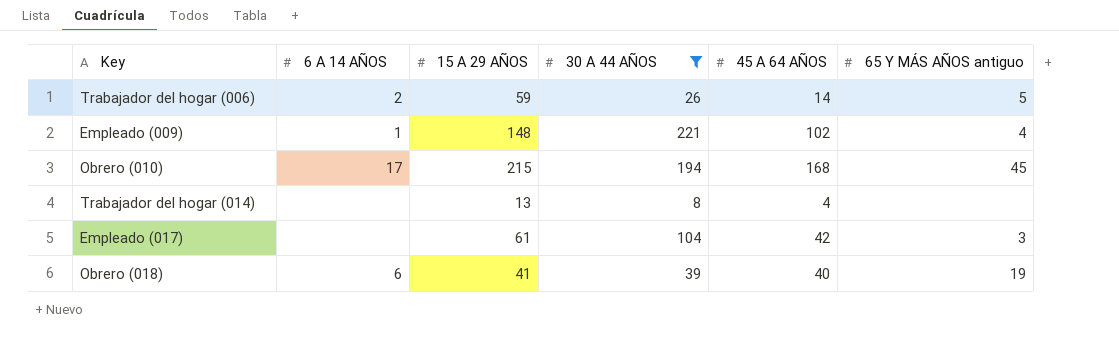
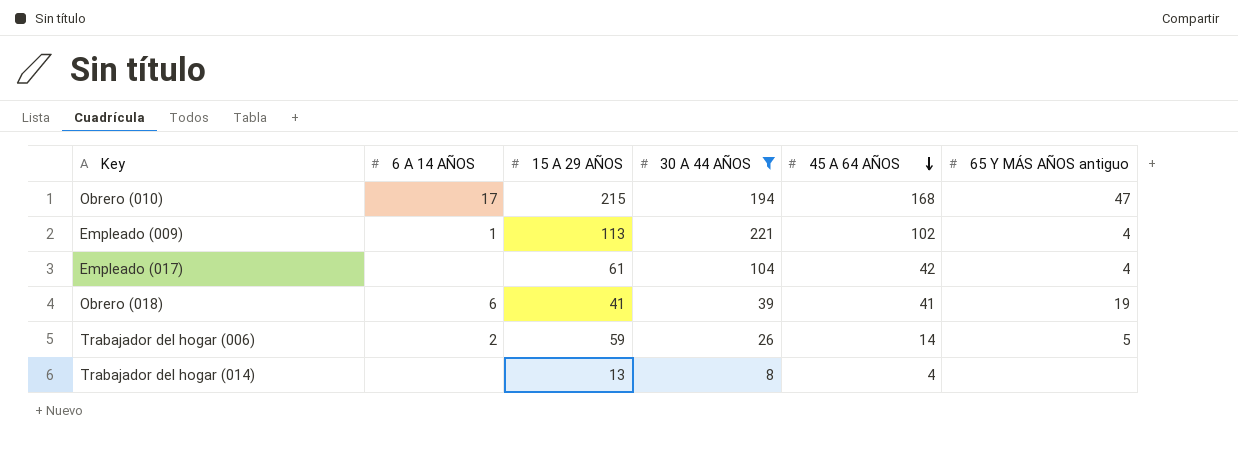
row order: none -> 45 A 64 AÑOS descending
Obrero (010) | 65 Y MÁS AÑOS antiguo: 45 -> 47
Empleado (009) | 15 A 29 AÑOS: 148 -> 113
Empleado (017) | 65 Y MÁS AÑOS antiguo: 3 -> 4
Obrero (018) | 45 A 64 AÑOS: 40 -> 41

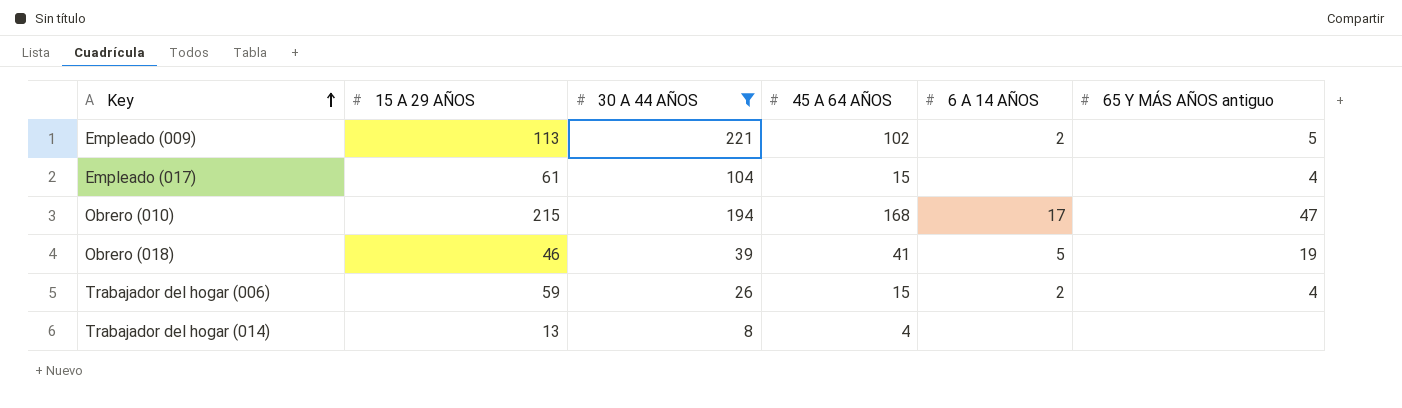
row order: 45 A 64 AÑOS descending -> Key ascending
column 6 A 14 AÑOS | position: 2 -> 5
Empleado (009) | 6 A 14 AÑOS: 1 -> 2
Empleado (009) | 65 Y MÁS AÑOS antiguo: 4 -> 5
Empleado (017) | 45 A 64 AÑOS: 42 -> 15
Obrero (018) | 15 A 29 AÑOS: 41 -> 46
Obrero (018) | 6 A 14 AÑOS: 6 -> 5
Trabajador del hogar (006) | 45 A 64 AÑOS: 14 -> 15
Trabajador del hogar (006) | 65 Y MÁS AÑOS antiguo: 5 -> 4

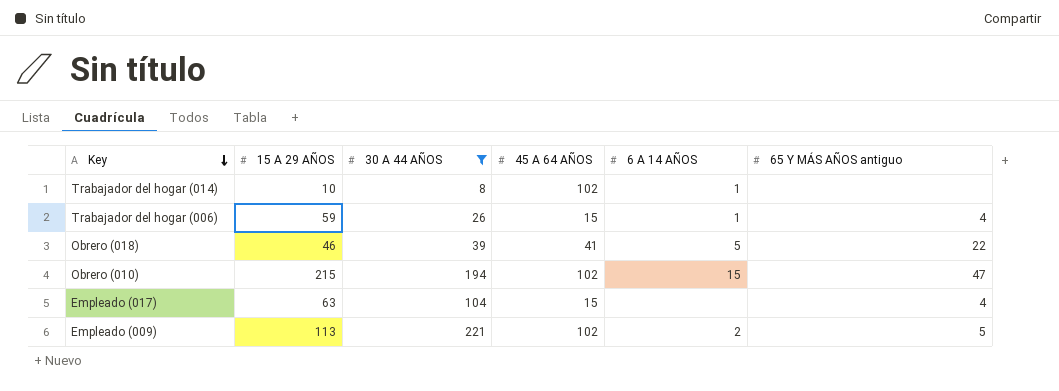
row order: Key ascending -> Key descending
Trabajador del hogar (014) | 15 A 29 AÑOS: 13 -> 10
Trabajador del hogar (014) | 45 A 64 AÑOS: 4 -> 102
Trabajador del hogar (014) | 6 A 14 AÑOS: none -> 1
Trabajador del hogar (006) | 6 A 14 AÑOS: 2 -> 1
Obrero (018) | 65 Y MÁS AÑOS antiguo: 19 -> 22
Obrero (010) | 45 A 64 AÑOS: 168 -> 102
Obrero (010) | 6 A 14 AÑOS: 17 -> 15
Empleado (017) | 15 A 29 AÑOS: 61 -> 63

